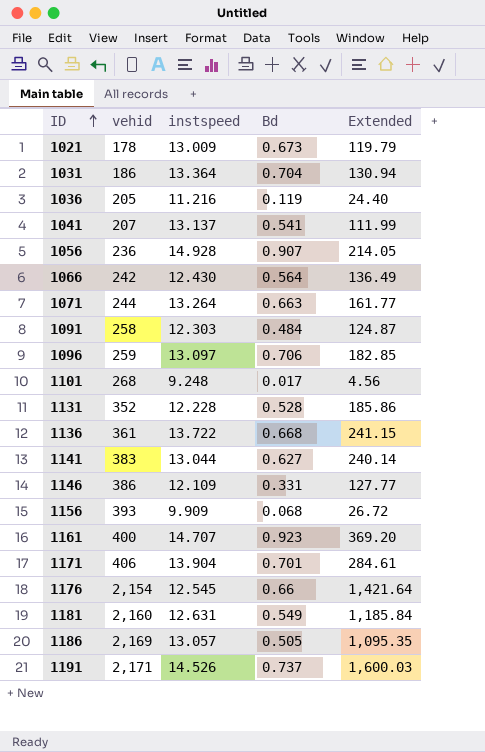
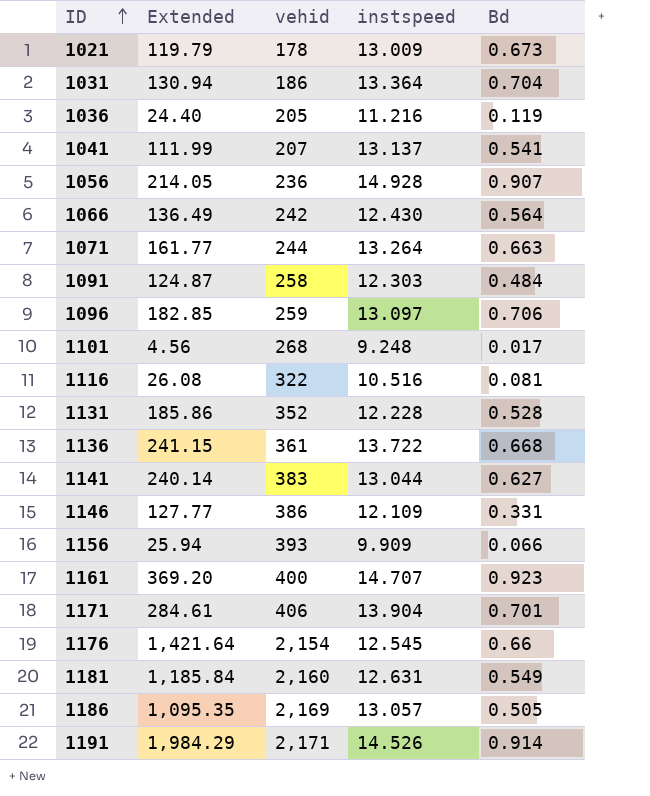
column Extended | position: 5 -> 2
row 1116: none -> 26.08 | 322 | 10.516 | 0.081
1156 | Extended: 26.72 -> 25.94
1156 | Bd: 0.068 -> 0.066
1191 | Extended: 1,600.03 -> 1,984.29
1191 | Bd: 0.737 -> 0.914

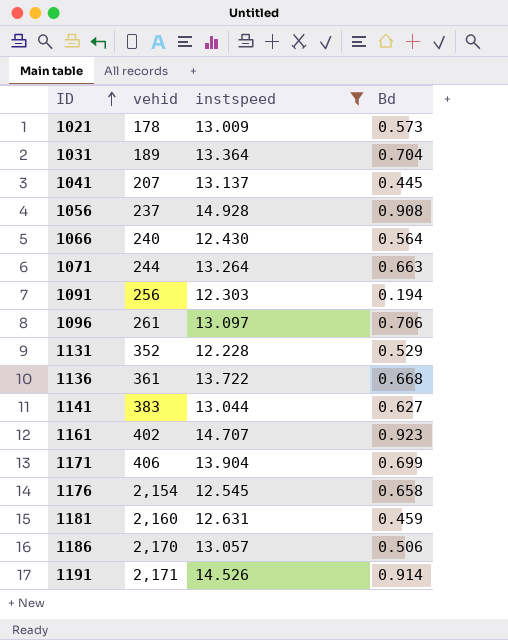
filter: none -> instspeed >= 12.228
column Extended | formula: [vehid] * [Bd] -> none
1021 | Bd: 0.673 -> 0.573
1031 | vehid: 186 -> 189
1041 | Bd: 0.541 -> 0.445
1056 | vehid: 236 -> 237
1056 | Bd: 0.907 -> 0.908
1066 | vehid: 242 -> 240
1091 | vehid: 258 -> 256
1091 | Bd: 0.484 -> 0.194
1096 | vehid: 259 -> 261
1131 | Bd: 0.528 -> 0.529
1161 | vehid: 400 -> 402
1171 | Bd: 0.701 -> 0.699
1176 | Bd: 0.66 -> 0.658
1181 | Bd: 0.549 -> 0.459
1186 | vehid: 2,169 -> 2,170
1186 | Bd: 0.505 -> 0.506

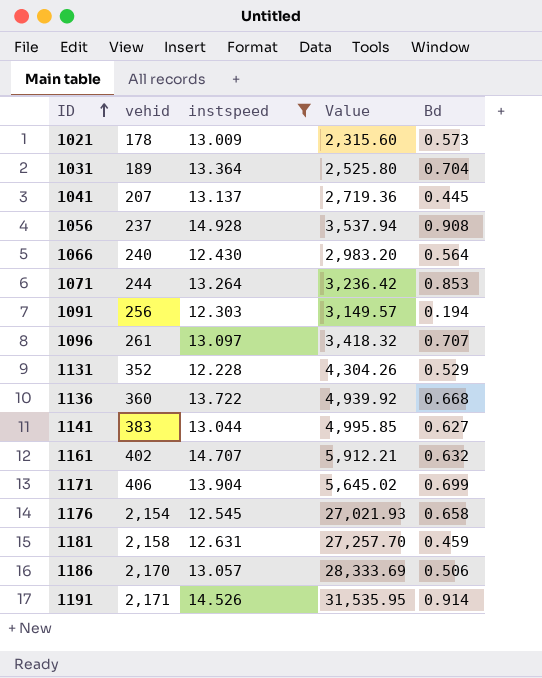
column Value | formula: none -> [vehid] * [instspeed]
1071 | Bd: 0.663 -> 0.853
1096 | Bd: 0.706 -> 0.707
1136 | vehid: 361 -> 360
1161 | Bd: 0.923 -> 0.632
1181 | vehid: 2,160 -> 2,158

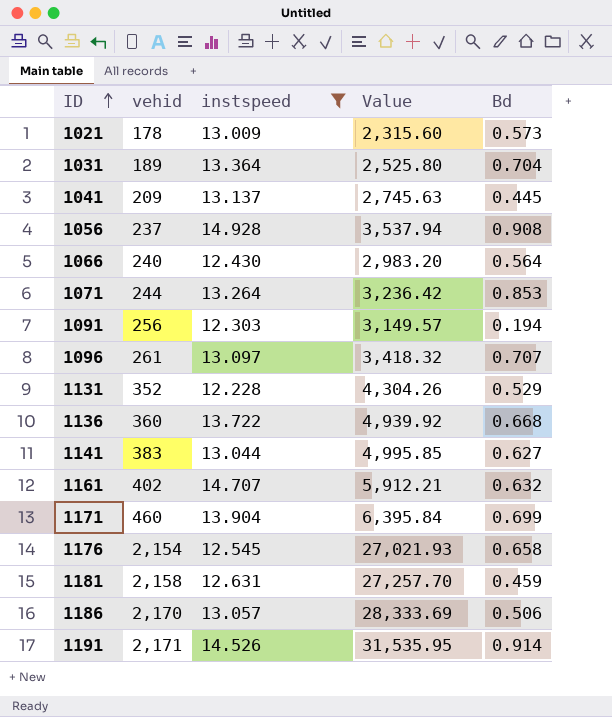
1041 | vehid: 207 -> 209
1041 | Value: 2,719.36 -> 2,745.63
1171 | vehid: 406 -> 460
1171 | Value: 5,645.02 -> 6,395.84

